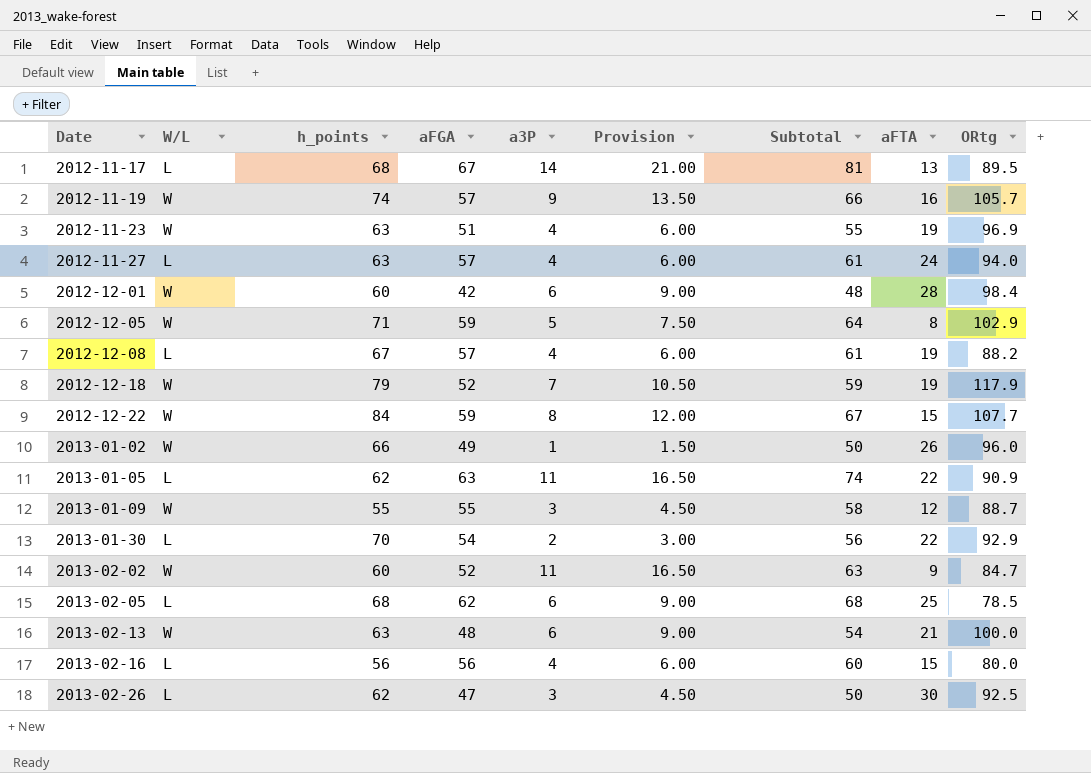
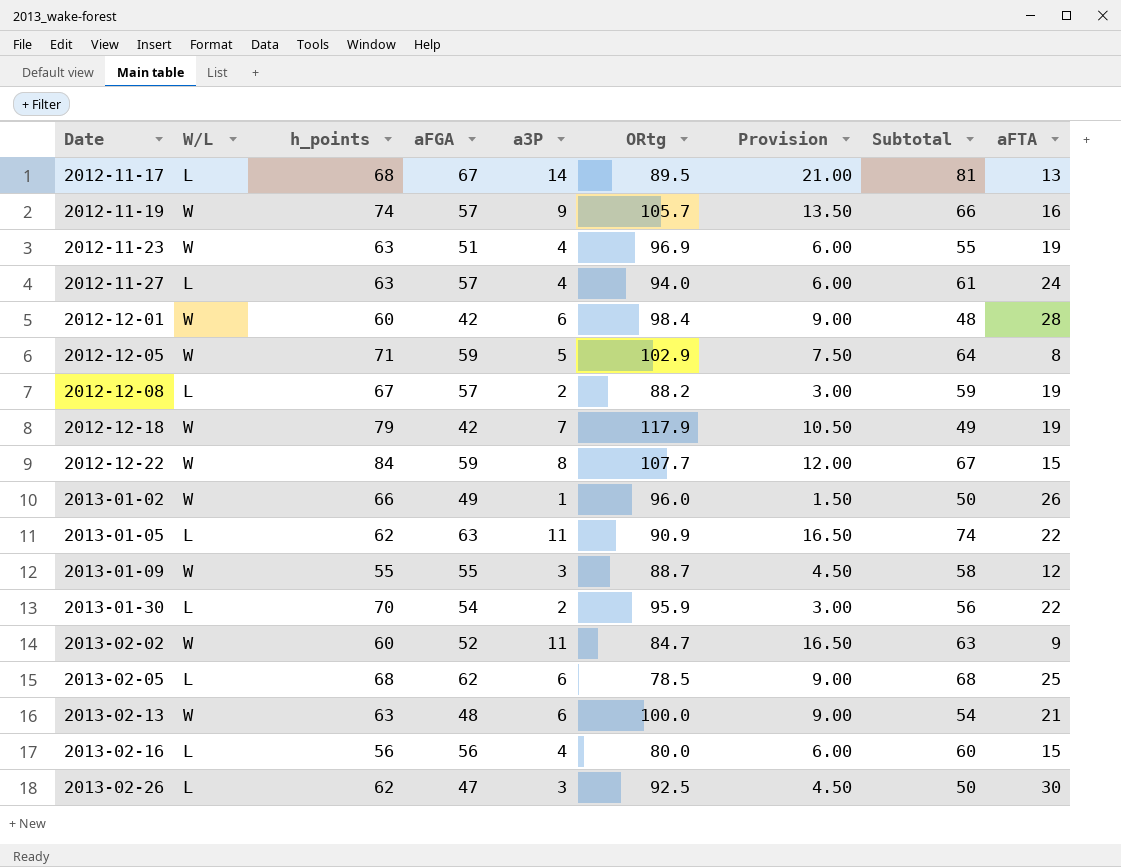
column ORtg | position: 9 -> 6
2012-12-08 | a3P: 4 -> 2
2012-12-08 | Provision: 6.00 -> 3.00
2012-12-08 | Subtotal: 61 -> 59
2012-12-18 | aFGA: 52 -> 42
2012-12-18 | Subtotal: 59 -> 49
2013-01-30 | ORtg: 92.9 -> 95.9

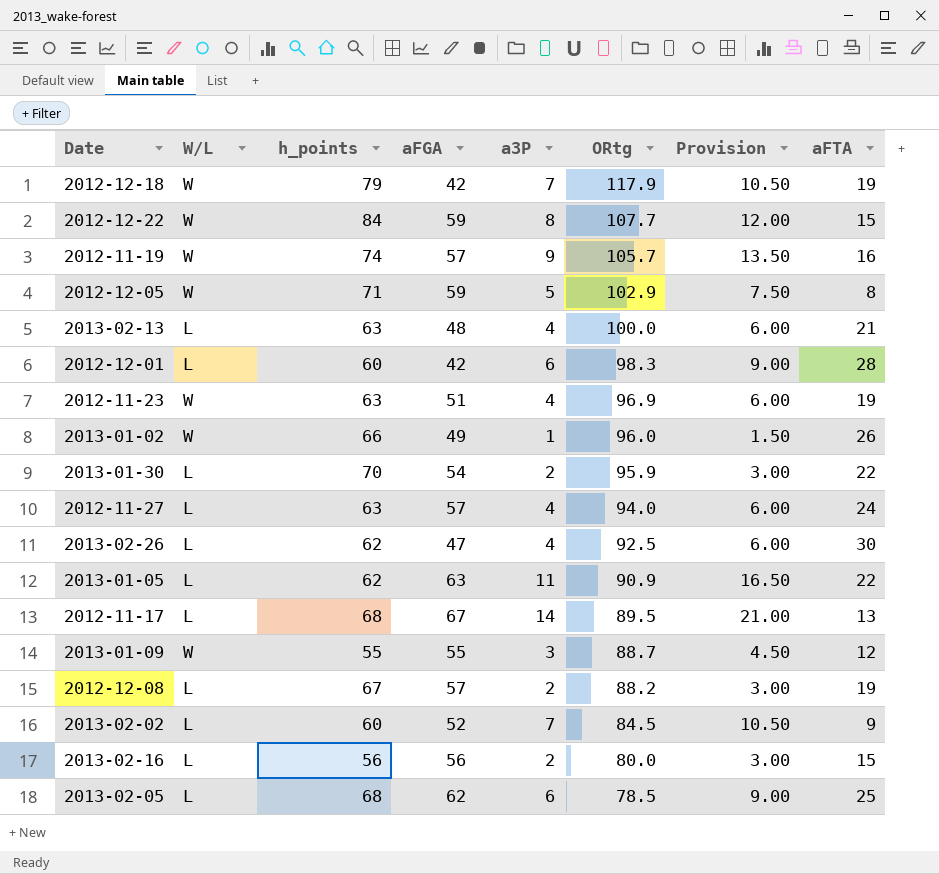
row order: Date ascending -> ORtg descending
column Subtotal | formula: [aFGA] + [a3P] -> none
2013-02-13 | W/L: W -> L
2013-02-13 | a3P: 6 -> 4
2013-02-13 | Provision: 9.00 -> 6.00
2012-12-01 | W/L: W -> L
2012-12-01 | ORtg: 98.4 -> 98.3
2013-02-26 | a3P: 3 -> 4
2013-02-26 | Provision: 4.50 -> 6.00
2013-02-02 | W/L: W -> L
2013-02-02 | a3P: 11 -> 7
2013-02-02 | ORtg: 84.7 -> 84.5
2013-02-02 | Provision: 16.50 -> 10.50
2013-02-16 | a3P: 4 -> 2
2013-02-16 | Provision: 6.00 -> 3.00

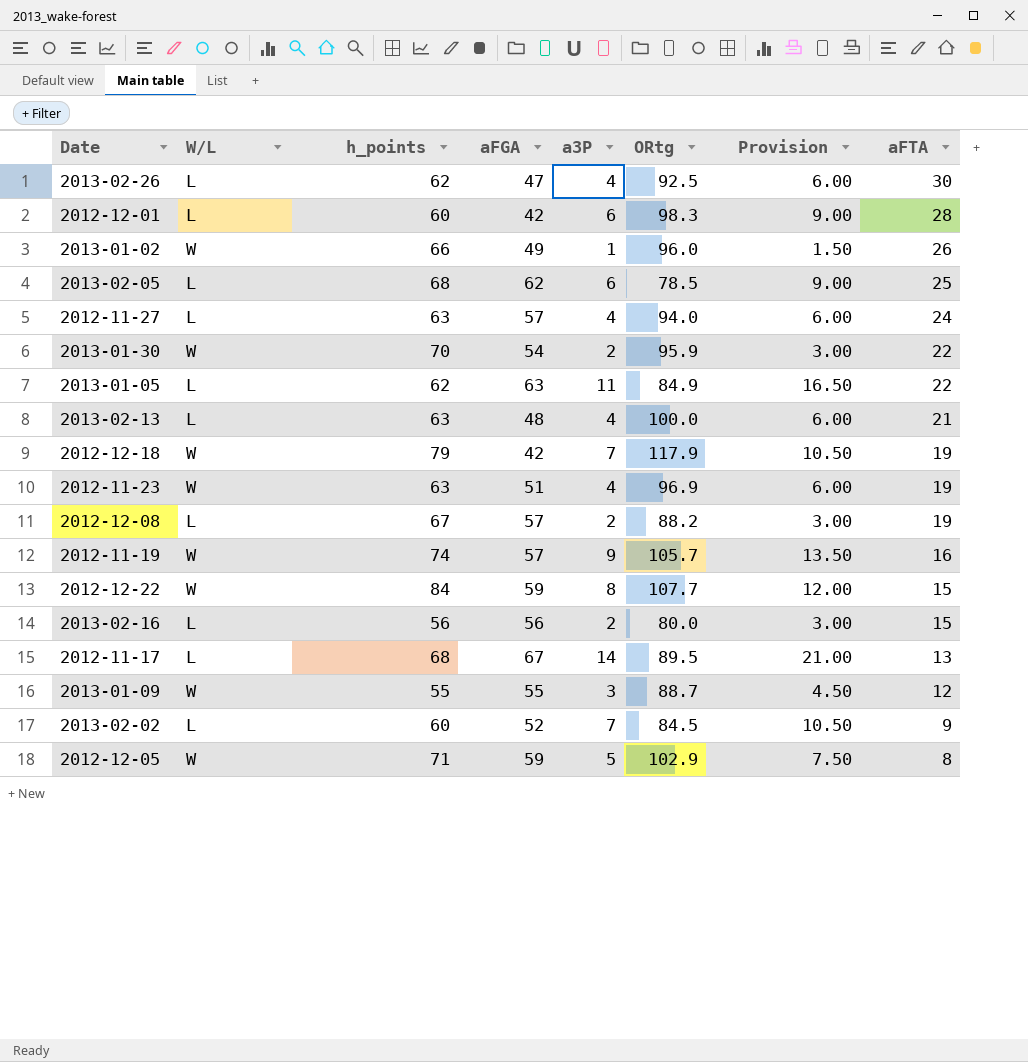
row order: ORtg descending -> aFTA descending
2013-01-30 | W/L: L -> W
2013-01-05 | ORtg: 90.9 -> 84.9

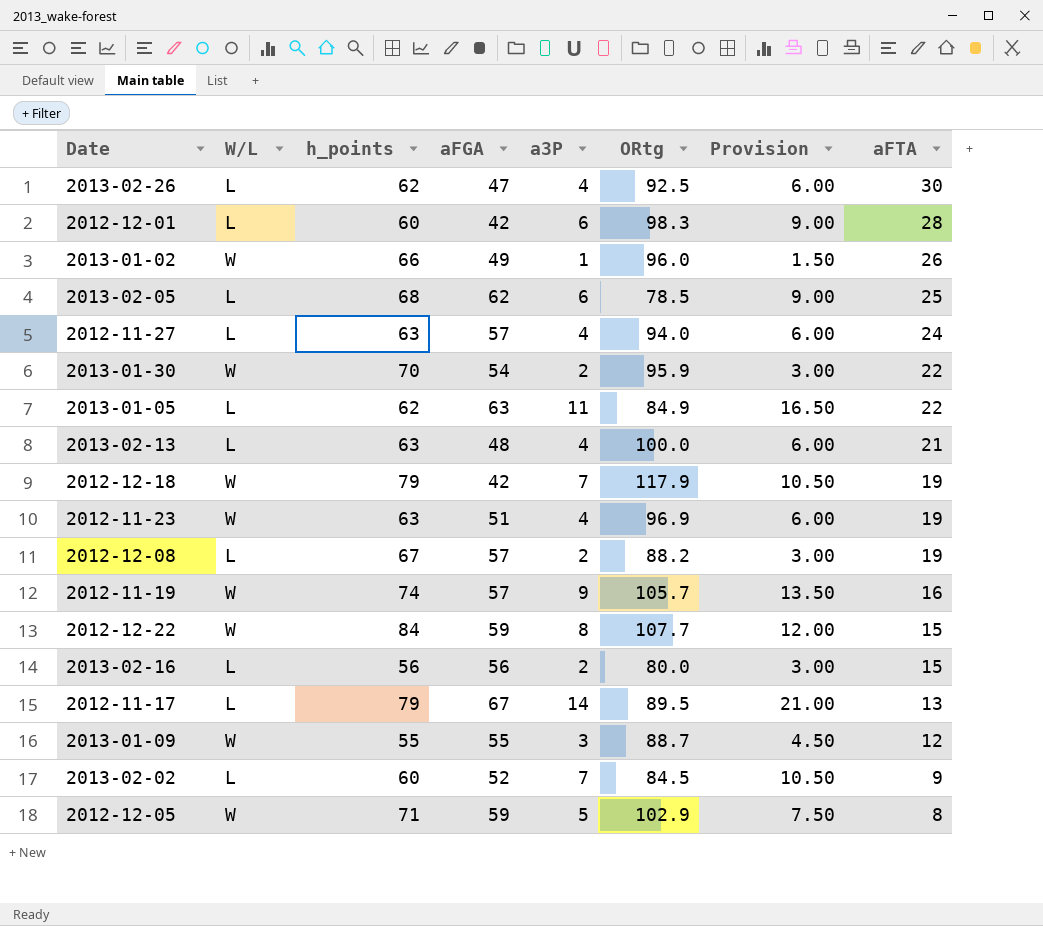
2012-11-17 | h_points: 68 -> 79

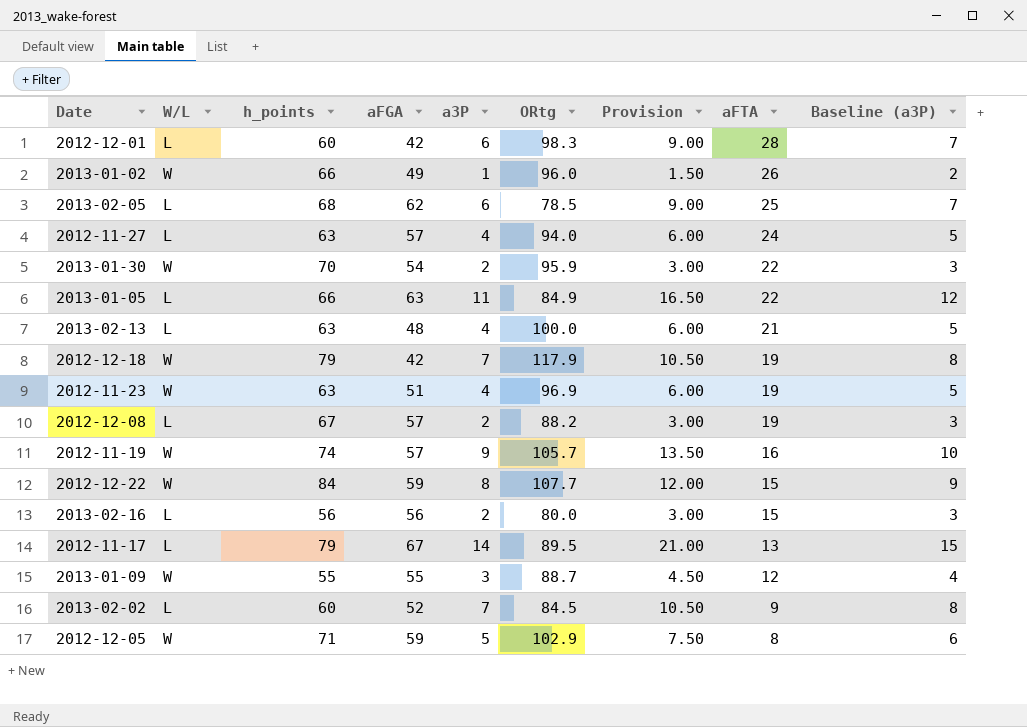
column Baseline (a3P) | formula: none -> [a3P] + 1
row 2013-02-26: L | 62 | 47 | 4 | 92.5 | 6.00 | 30 -> none
2013-01-05 | h_points: 62 -> 66

